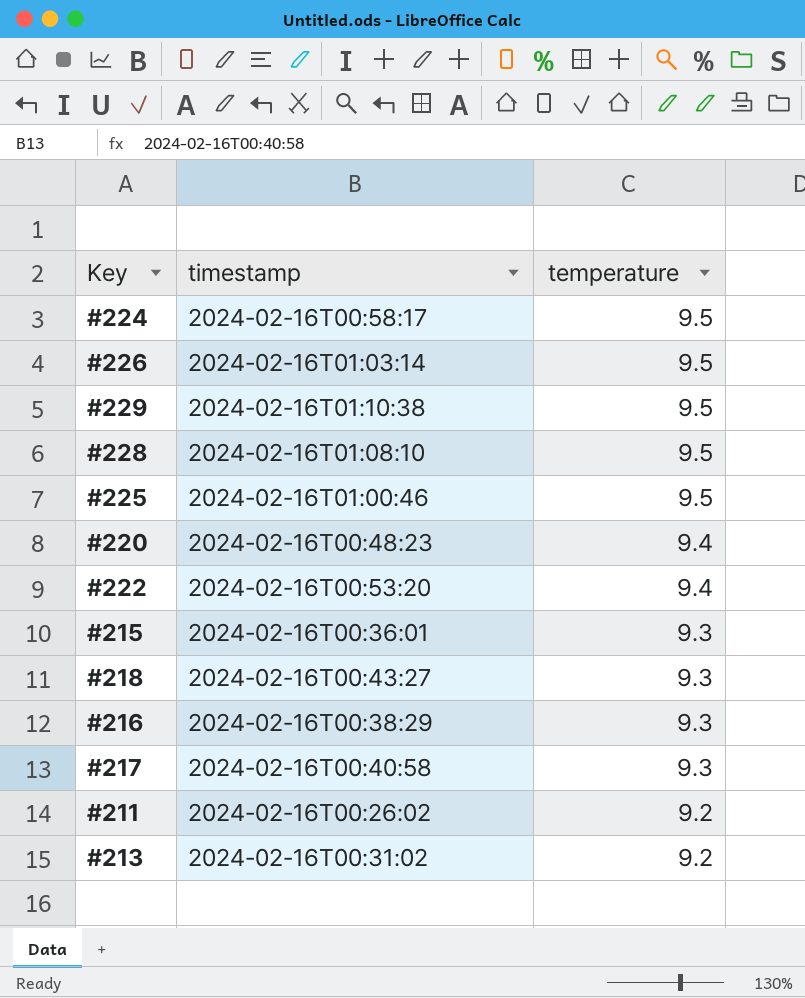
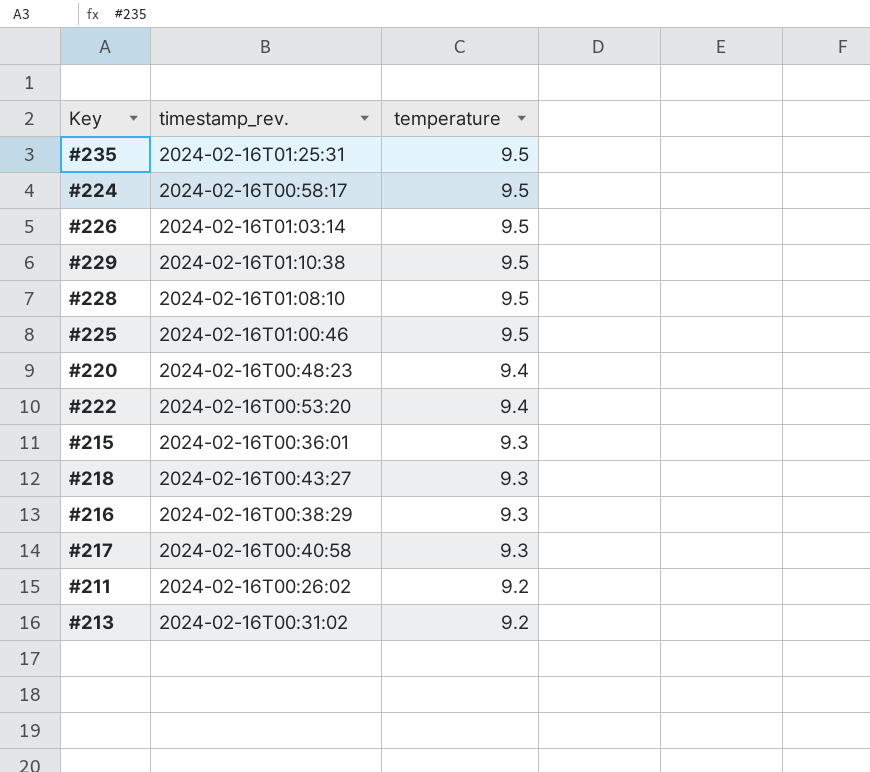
column name: timestamp -> timestamp_rev.
row #235: none -> 2024-02-16T01:25:31 | 9.5

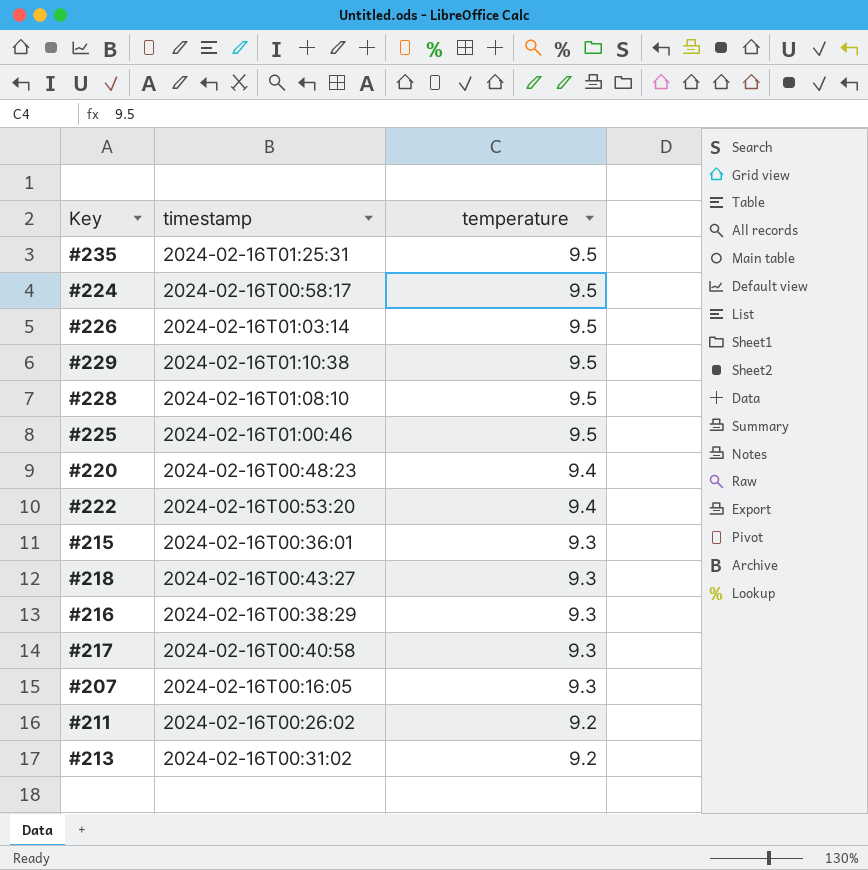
column name: timestamp_rev. -> timestamp
row #207: none -> 2024-02-16T00:16:05 | 9.3

